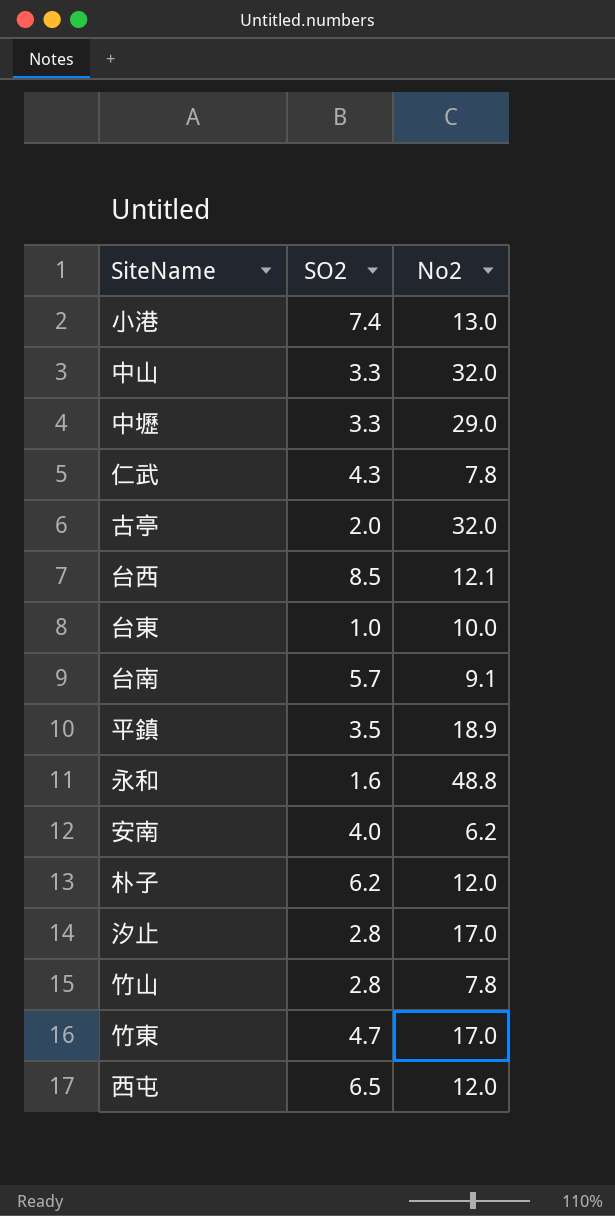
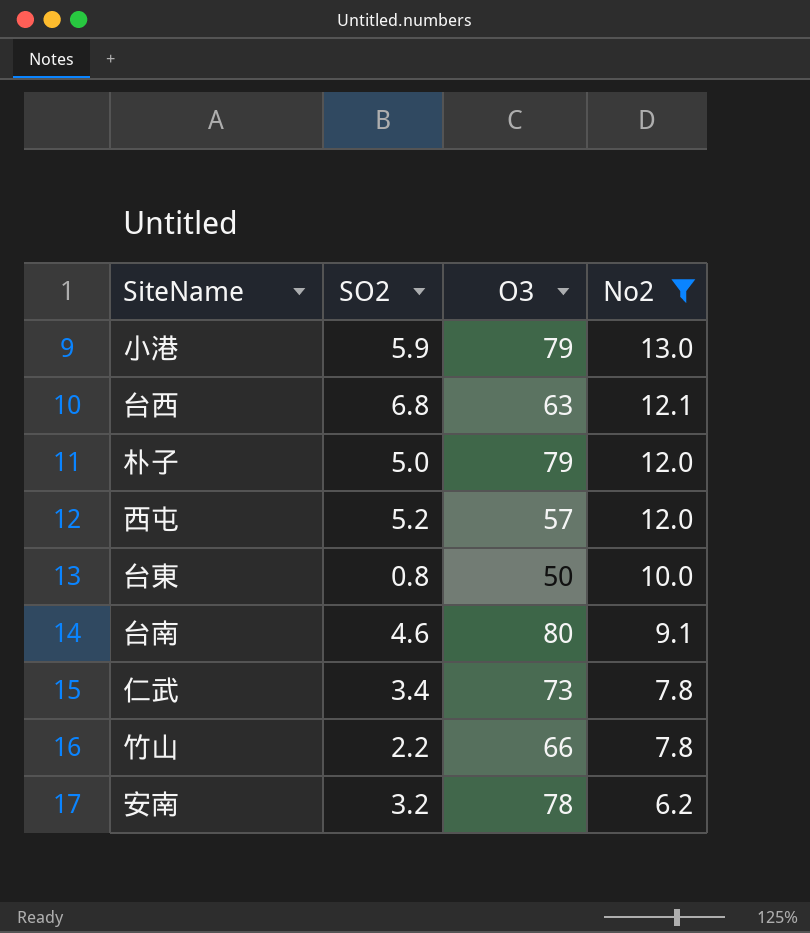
filter: none -> No2 <= 13.0
row order: none -> No2 descending
column O3 | position: none -> 3
小港 | SO2: 7.4 -> 5.9
台西 | SO2: 8.5 -> 6.8
朴子 | SO2: 6.2 -> 5.0
西屯 | SO2: 6.5 -> 5.2
台東 | SO2: 1.0 -> 0.8
台南 | SO2: 5.7 -> 4.6
仁武 | SO2: 4.3 -> 3.4
竹山 | SO2: 2.8 -> 2.2
安南 | SO2: 4.0 -> 3.2

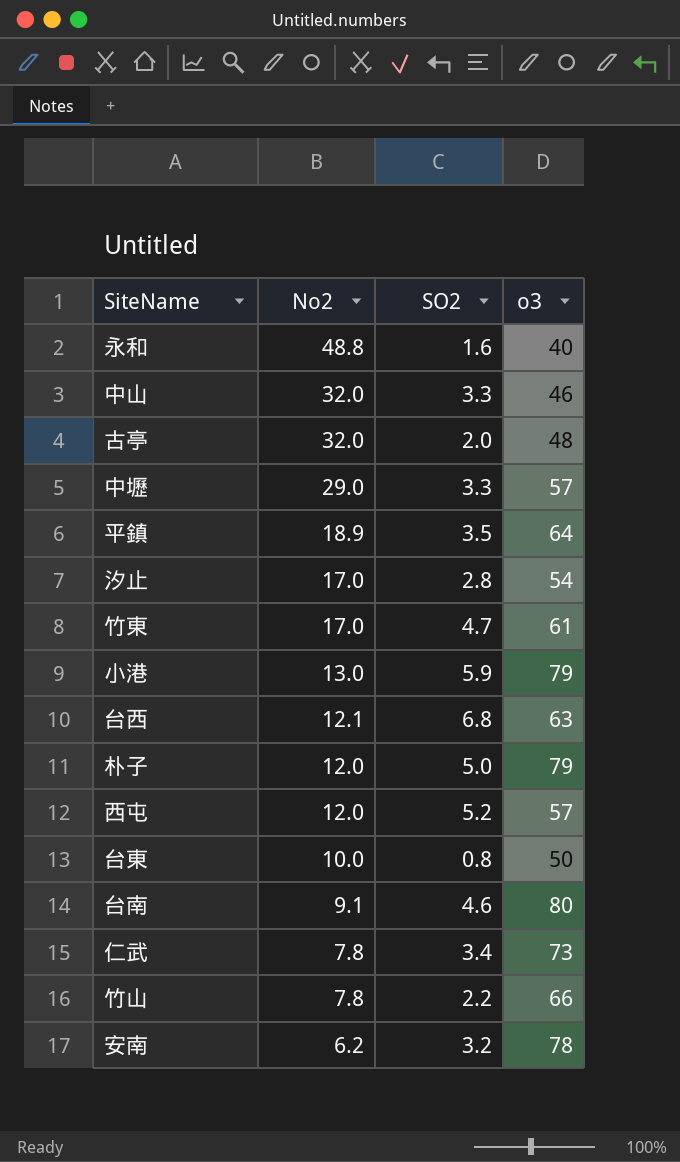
filter: No2 <= 13.0 -> none
column No2 | position: 4 -> 2
column name: O3 -> o3

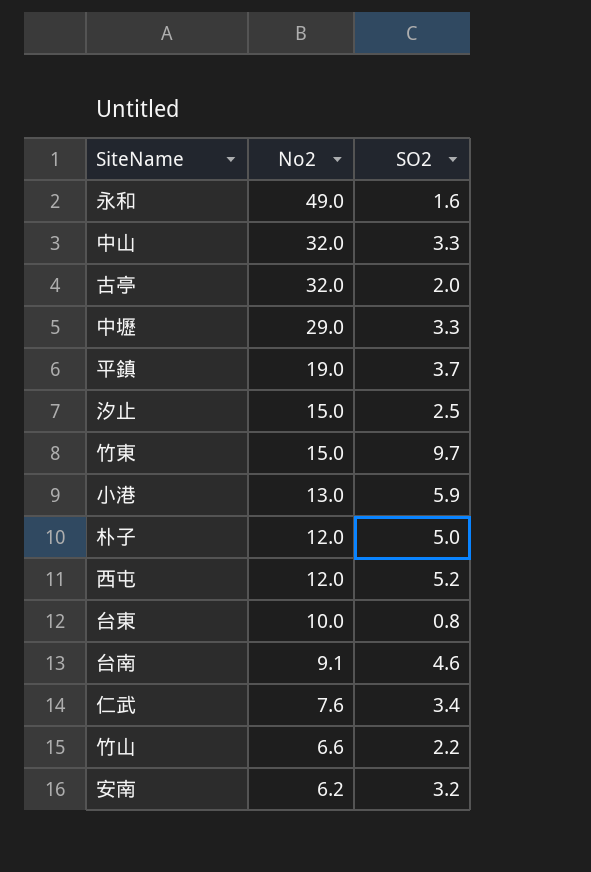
column o3 | position: 4 -> none
row 台西: 12.1 | 6.8 | 63 -> none
永和 | No2: 48.8 -> 49.0
平鎮 | No2: 18.9 -> 19.0
平鎮 | SO2: 3.5 -> 3.7
汐止 | No2: 17.0 -> 15.0
汐止 | SO2: 2.8 -> 2.5
竹東 | No2: 17.0 -> 15.0
竹東 | SO2: 4.7 -> 9.7
仁武 | No2: 7.8 -> 7.6
竹山 | No2: 7.8 -> 6.6

